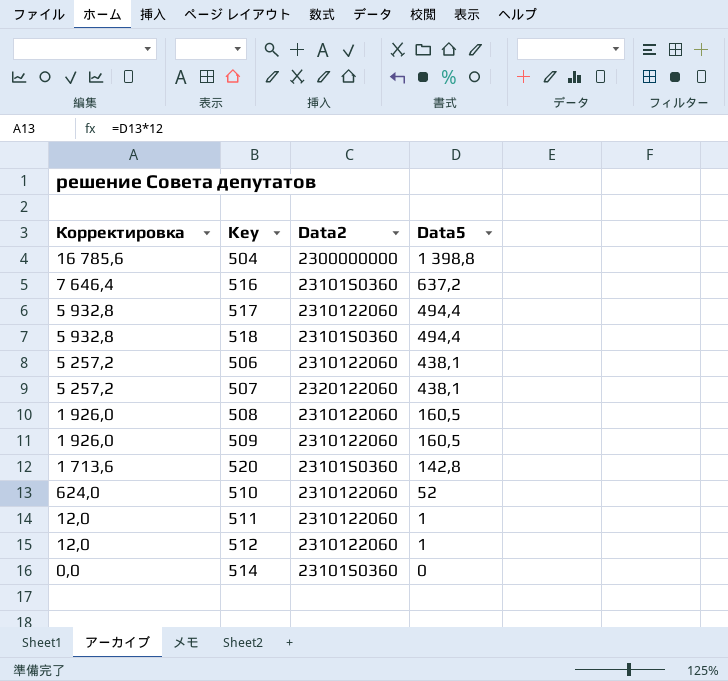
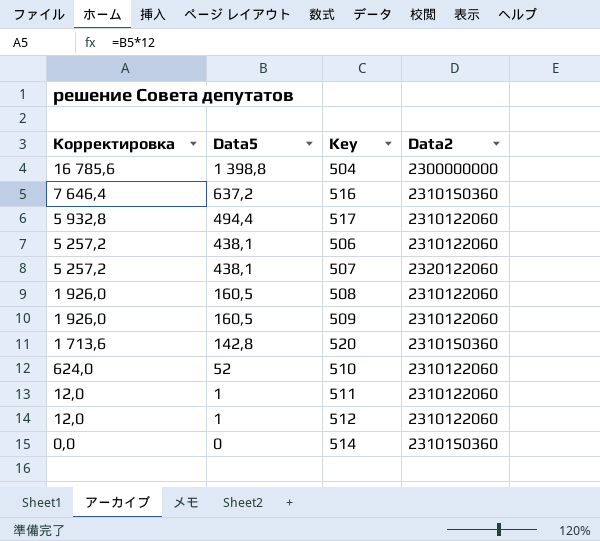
column Data5 | position: 4 -> 2
row 518: 5 932,8 | 23101S0360 | 494,4 -> none

